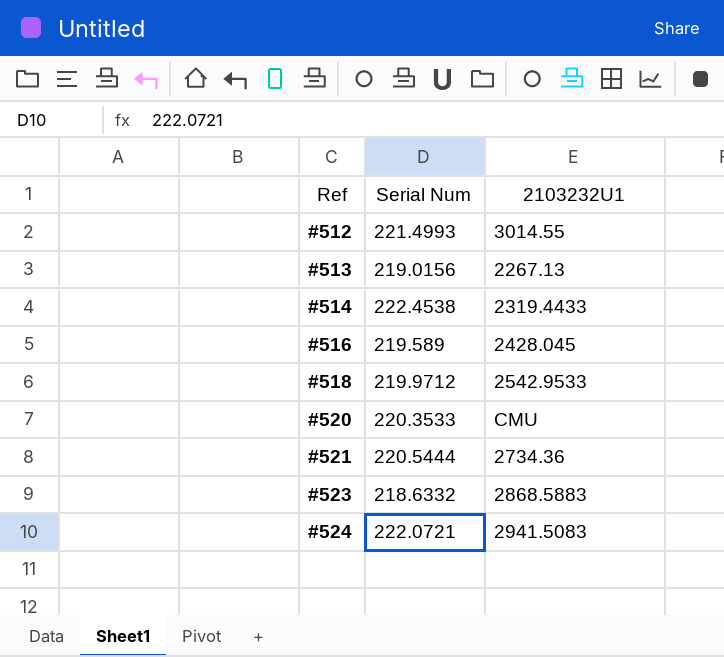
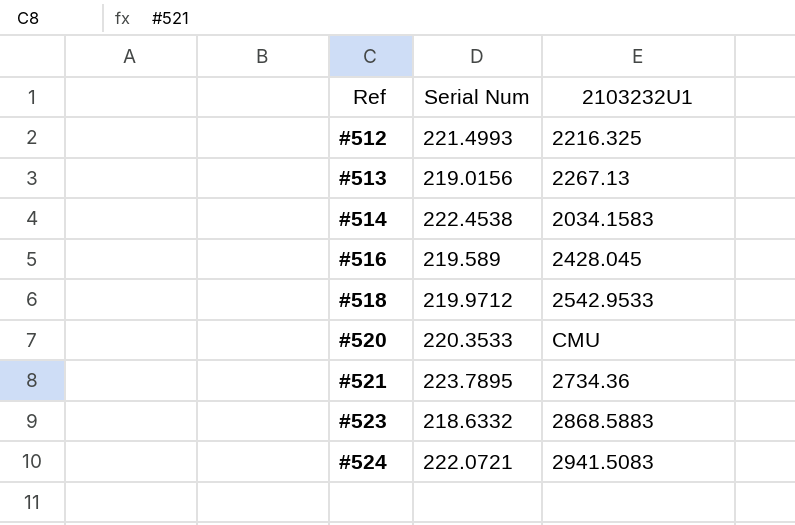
#512 | 2103232U1: 3014.55 -> 2216.325
#514 | 2103232U1: 2319.4433 -> 2034.1583
#521 | Serial Num: 220.5444 -> 223.7895

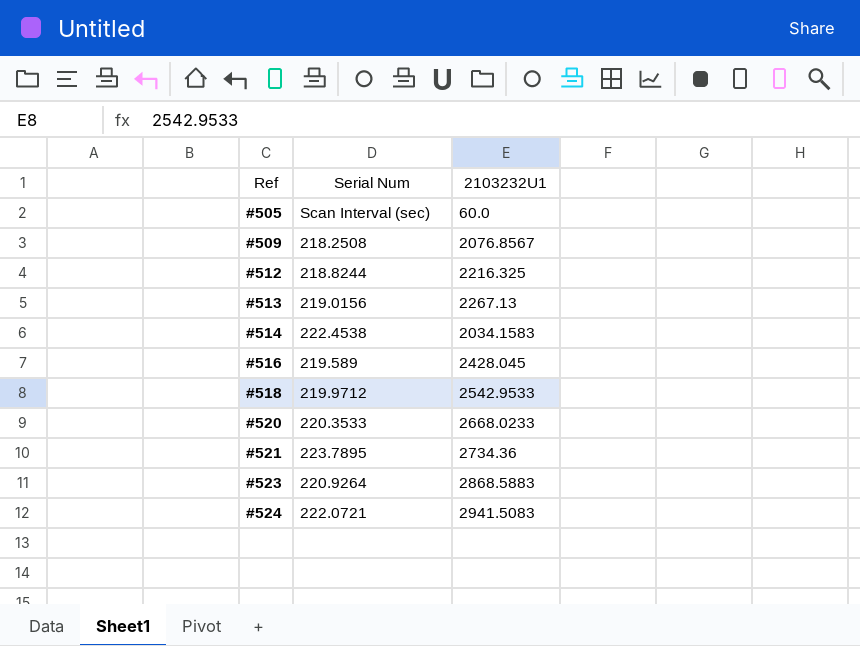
row #505: none -> Scan Interval (sec) | 60.0
row #509: none -> 218.2508 | 2076.8567
#512 | Serial Num: 221.4993 -> 218.8244
#520 | 2103232U1: CMU -> 2668.0233
#523 | Serial Num: 218.6332 -> 220.9264

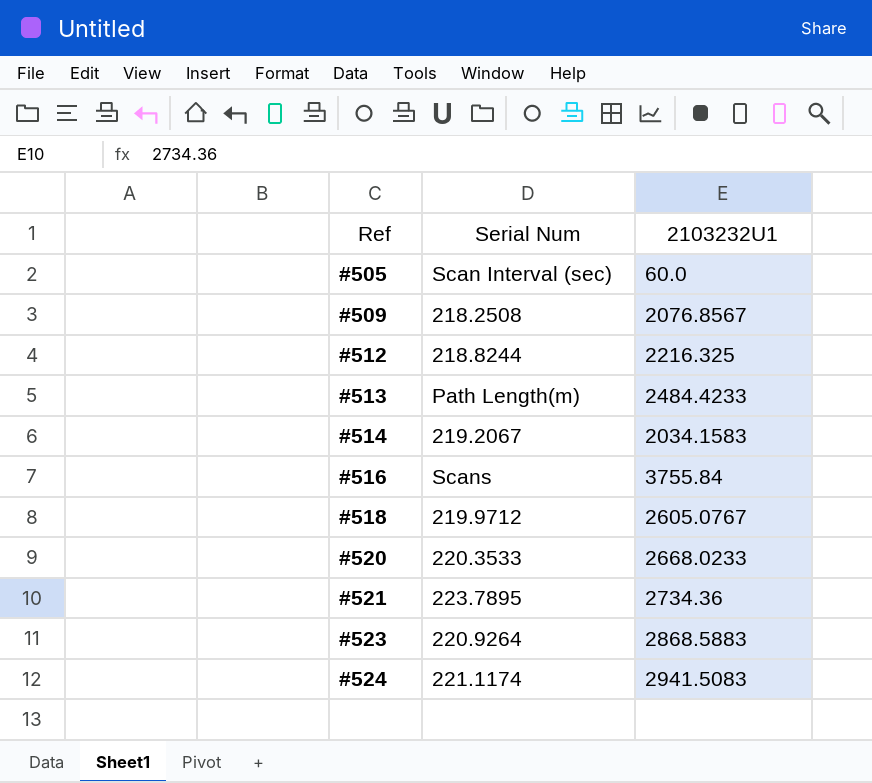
#513 | Serial Num: 219.0156 -> Path Length(m)
#513 | 2103232U1: 2267.13 -> 2484.4233
#514 | Serial Num: 222.4538 -> 219.2067
#516 | Serial Num: 219.589 -> Scans
#516 | 2103232U1: 2428.045 -> 3755.84
#518 | 2103232U1: 2542.9533 -> 2605.0767
#524 | Serial Num: 222.0721 -> 221.1174

